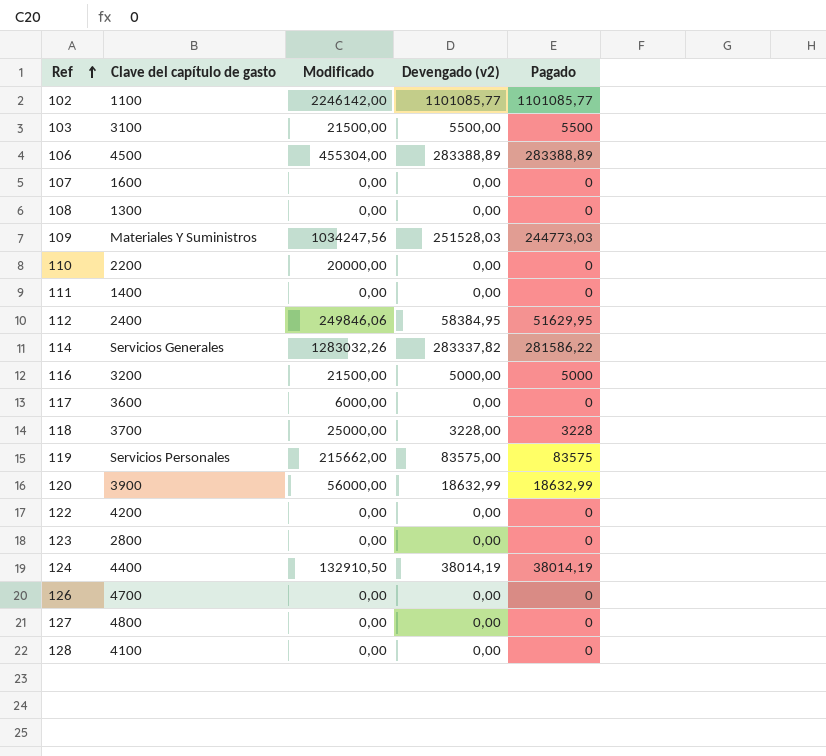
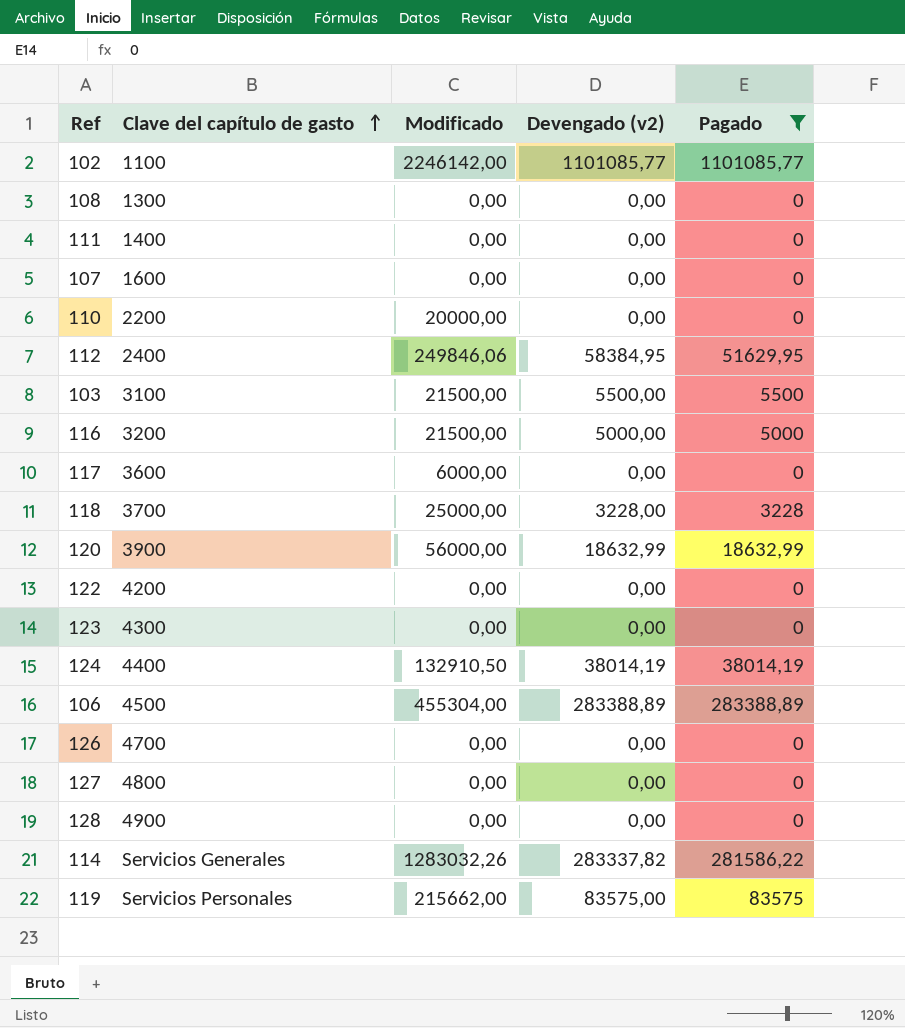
filter: none -> Pagado != 244773,03
row order: Ref ascending -> Clave del capítulo de gasto ascending
123 | Clave del capítulo de gasto: 2800 -> 4300
128 | Clave del capítulo de gasto: 4100 -> 4900

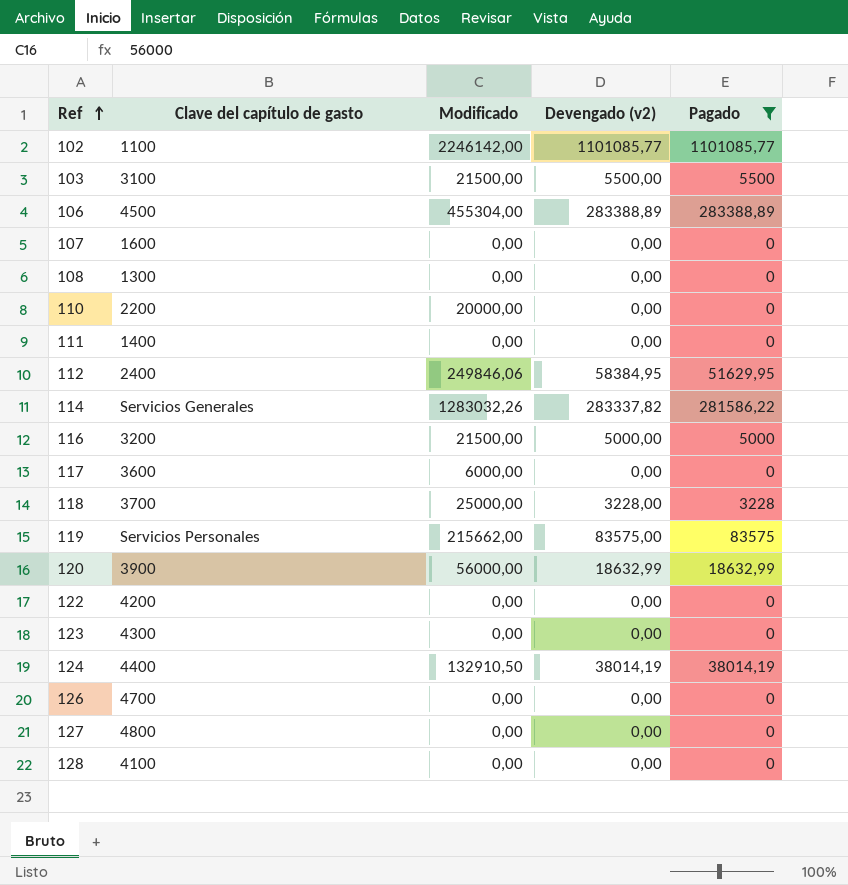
row order: Clave del capítulo de gasto ascending -> Ref ascending
128 | Clave del capítulo de gasto: 4900 -> 4100

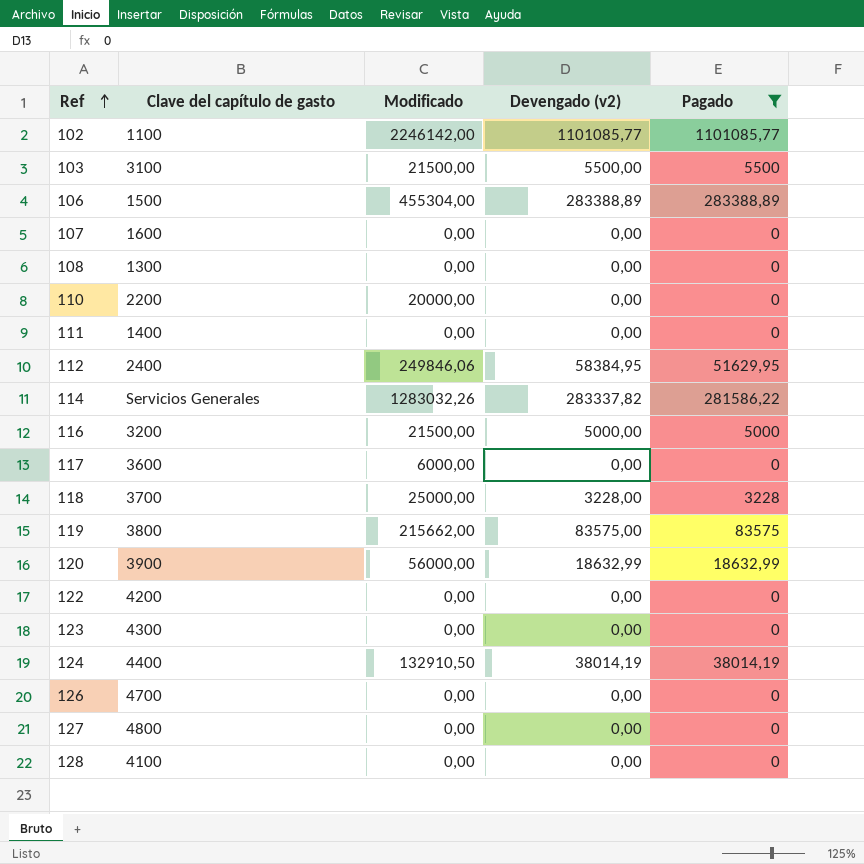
106 | Clave del capítulo de gasto: 4500 -> 1500
119 | Clave del capítulo de gasto: Servicios Personales -> 3800

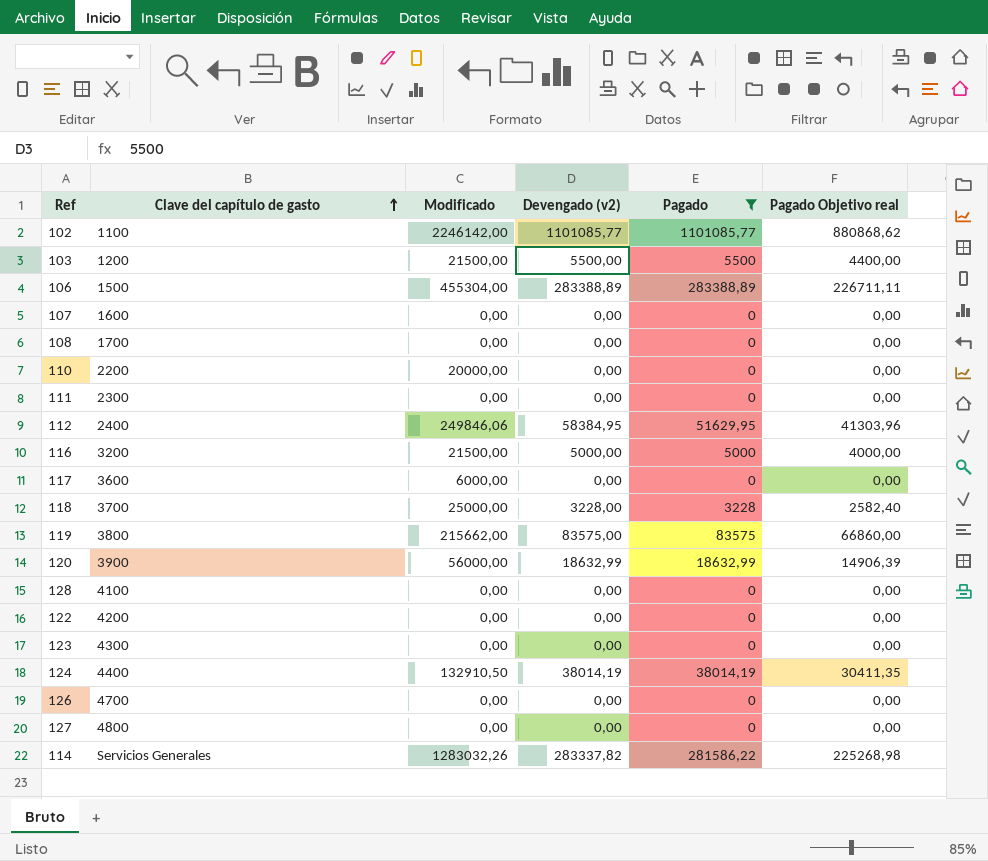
row order: Ref ascending -> Clave del capítulo de gasto ascending
column Pagado Objetivo real | formula: none -> [Pagado] * 0,8
103 | Clave del capítulo de gasto: 3100 -> 1200
108 | Clave del capítulo de gasto: 1300 -> 1700
111 | Clave del capítulo de gasto: 1400 -> 2300

